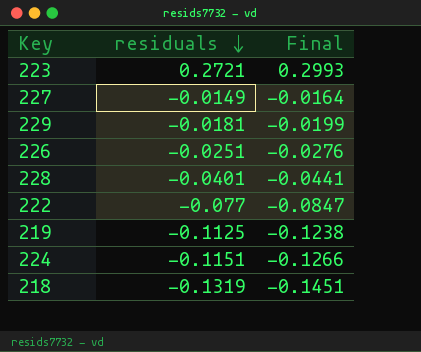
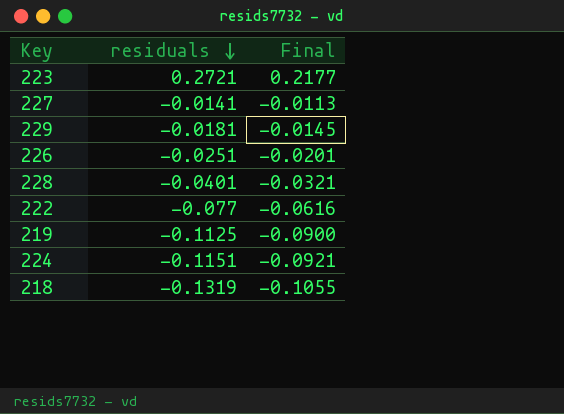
column Final | formula: [residuals] * 1.1 -> [residuals] * 0.8
227 | residuals: -0.0149 -> -0.0141

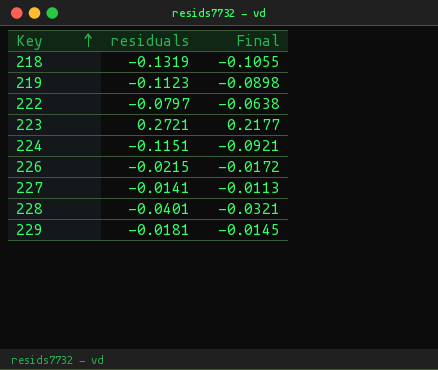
row order: residuals descending -> Key ascending
219 | residuals: -0.1125 -> -0.1123
219 | Final: -0.0900 -> -0.0898
222 | residuals: -0.077 -> -0.0797
222 | Final: -0.0616 -> -0.0638
226 | residuals: -0.0251 -> -0.0215
226 | Final: -0.0201 -> -0.0172

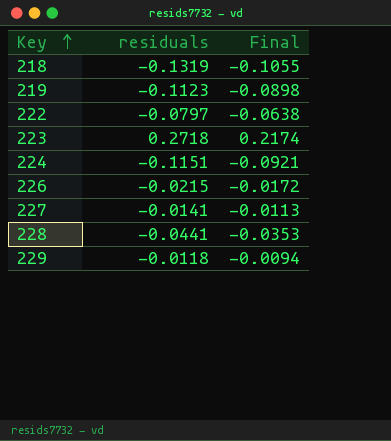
223 | residuals: 0.2721 -> 0.2718
223 | Final: 0.2177 -> 0.2174
228 | residuals: -0.0401 -> -0.0441
228 | Final: -0.0321 -> -0.0353
229 | residuals: -0.0181 -> -0.0118
229 | Final: -0.0145 -> -0.0094

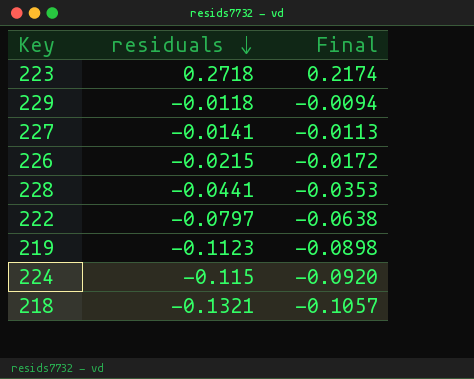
row order: Key ascending -> residuals descending
224 | residuals: -0.1151 -> -0.115
224 | Final: -0.0921 -> -0.0920
218 | residuals: -0.1319 -> -0.1321
218 | Final: -0.1055 -> -0.1057

